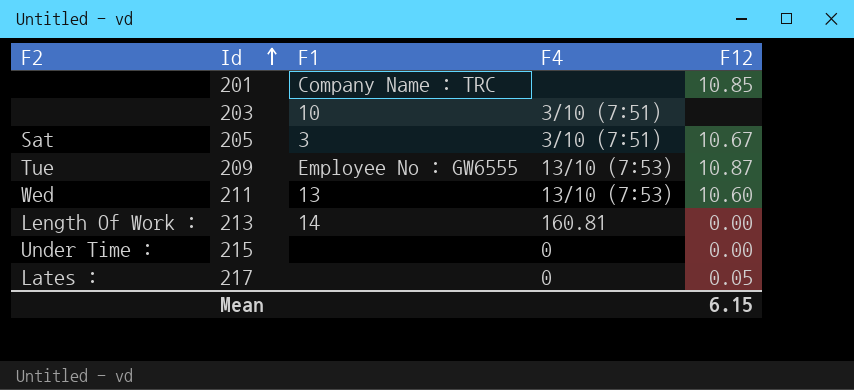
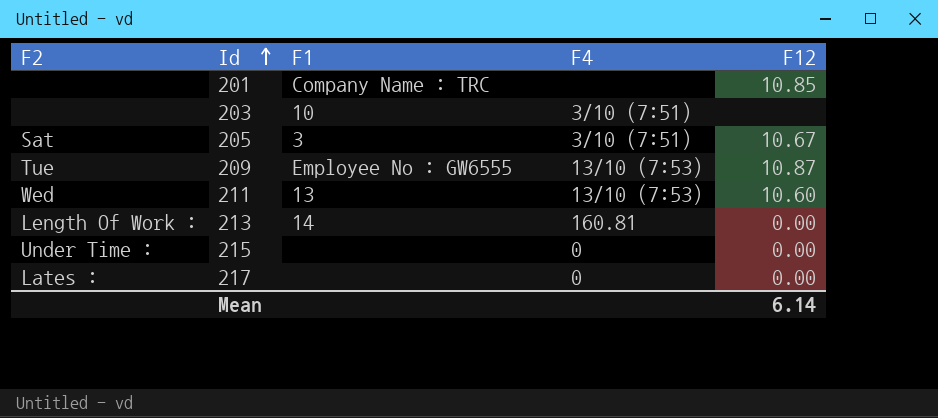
217 | F12: 0.05 -> 0.00
Mean | F12: 6.15 -> 6.14

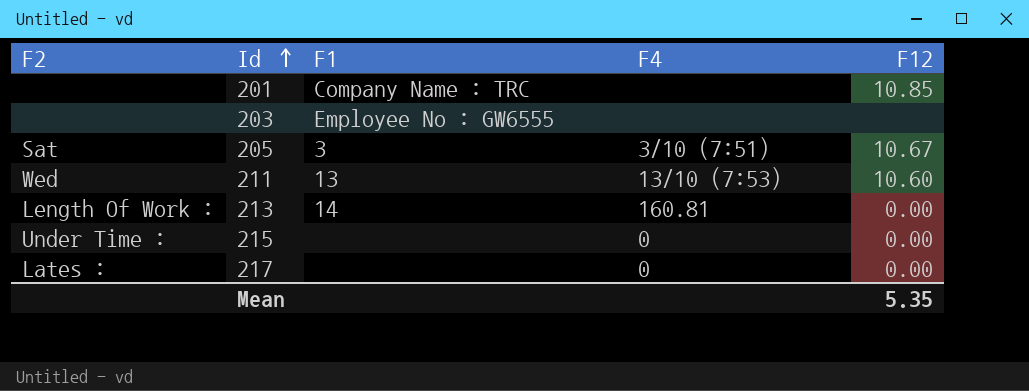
row 209: Tue | Employee No : GW6555 | 13/10 (7:53) | 10.87 -> none
203 | F1: 10 -> Employee No : GW6555
203 | F4: 3/10 (7:51) -> none
Mean | F12: 6.14 -> 5.35

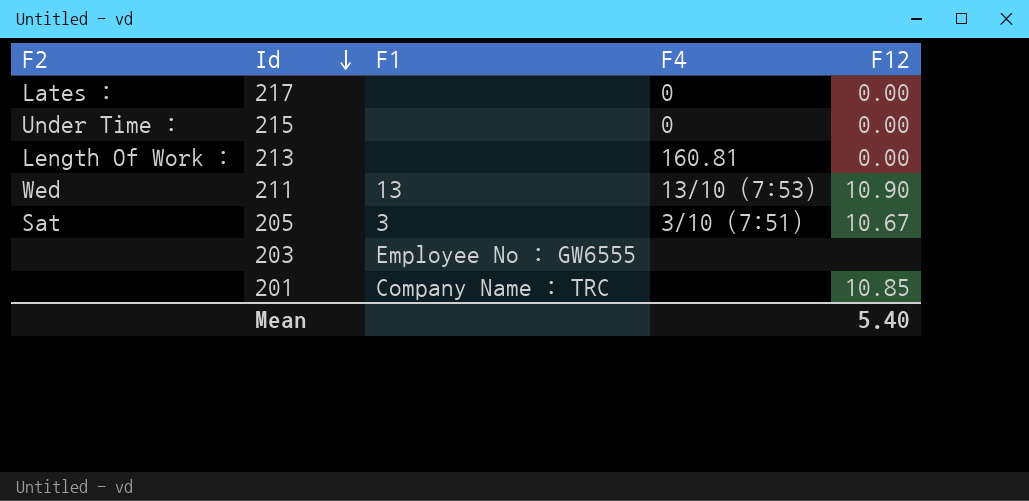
row order: Id ascending -> Id descending
213 | F1: 14 -> none
211 | F12: 10.60 -> 10.90
Mean | F12: 5.35 -> 5.40

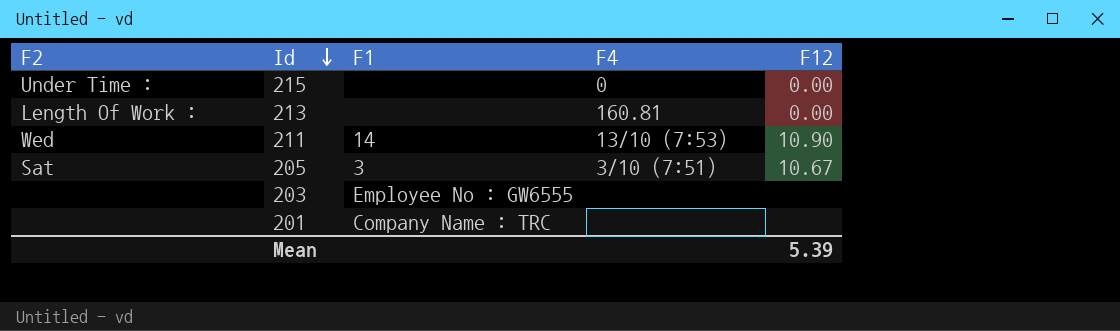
row 217: Lates : | none | 0 | 0.00 -> none
211 | F1: 13 -> 14
201 | F12: 10.85 -> none
Mean | F12: 5.40 -> 5.39

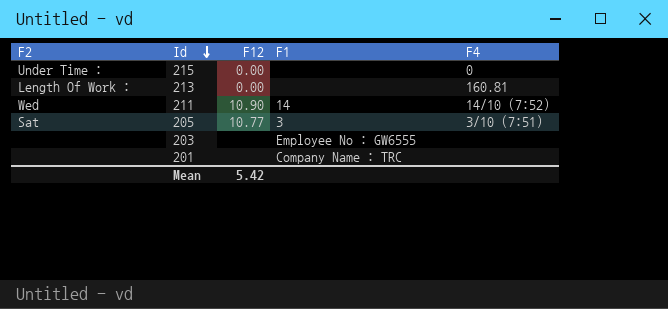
column F12 | position: 5 -> 3
211 | F4: 13/10 (7:53) -> 14/10 (7:52)
205 | F12: 10.67 -> 10.77
Mean | F12: 5.39 -> 5.42

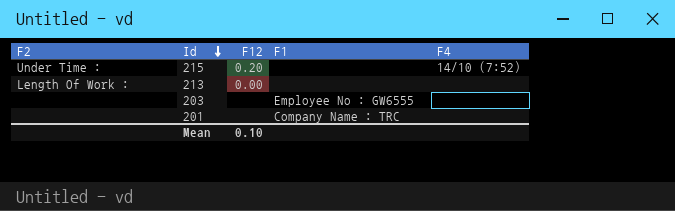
row 211: Wed | 10.90 | 14 | 14/10 (7:52) -> none
row 205: Sat | 10.77 | 3 | 3/10 (7:51) -> none
215 | F12: 0.00 -> 0.20
215 | F4: 0 -> 14/10 (7:52)
213 | F4: 160.81 -> none
Mean | F12: 5.42 -> 0.10

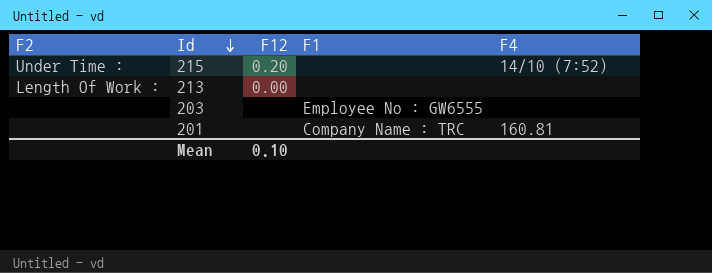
201 | F4: none -> 160.81

